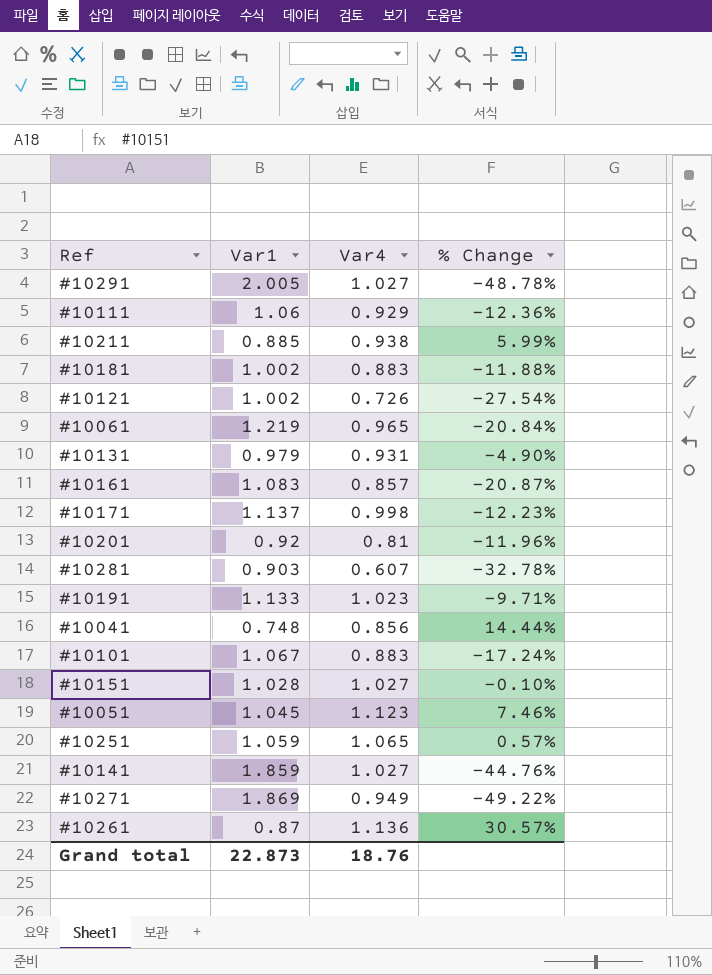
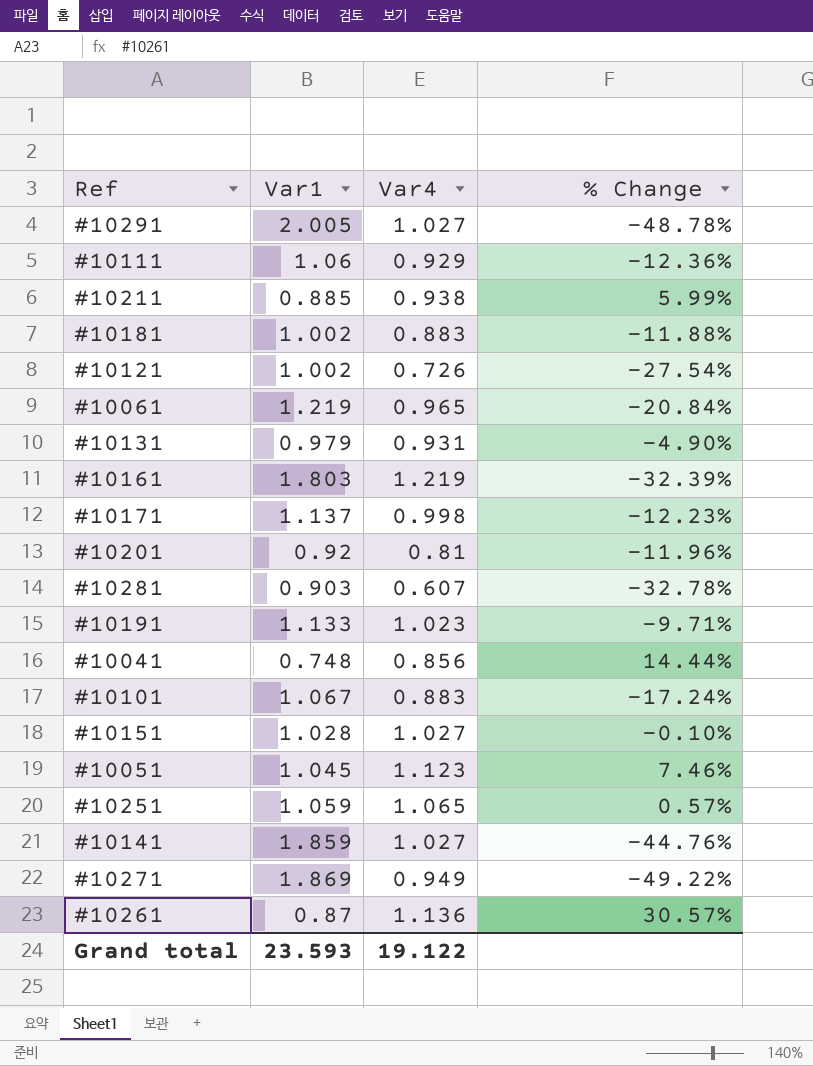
#10161 | Var1: 1.083 -> 1.803
#10161 | Var4: 0.857 -> 1.219
#10161 | % Change: -20.87% -> -32.39%
Grand total | Var1: 22.873 -> 23.593
Grand total | Var4: 18.76 -> 19.122

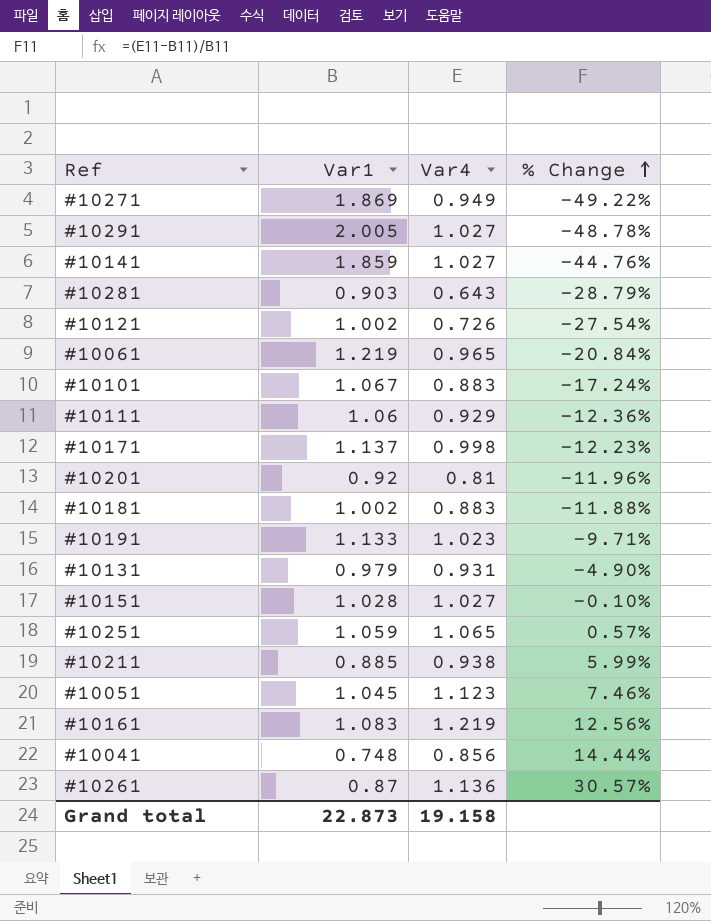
row order: none -> % Change ascending
#10281 | Var4: 0.607 -> 0.643
#10281 | % Change: -32.78% -> -28.79%
#10161 | Var1: 1.803 -> 1.083
#10161 | % Change: -32.39% -> 12.56%
Grand total | Var1: 23.593 -> 22.873
Grand total | Var4: 19.122 -> 19.158

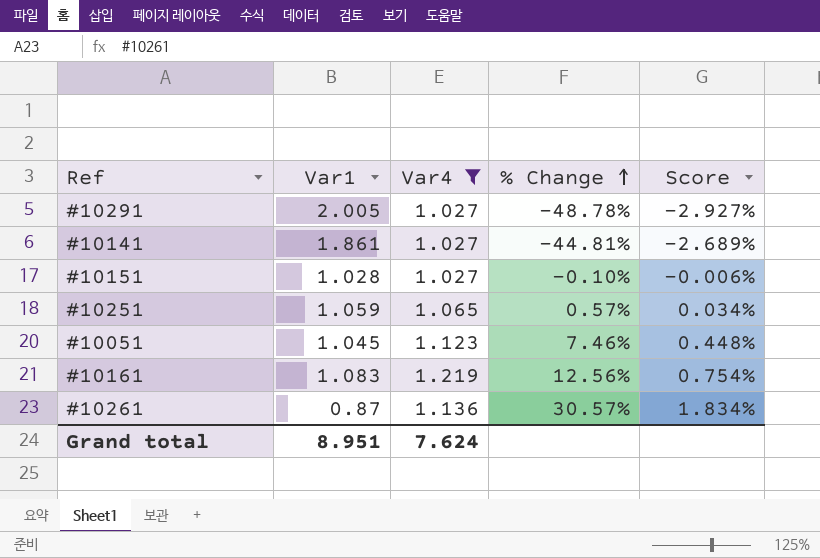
filter: none -> Var4 >= 1.027
column Score | formula: none -> [% Change] * 0.06
#10141 | Var1: 1.859 -> 1.861
#10141 | % Change: -44.76% -> -44.81%
Grand total | Var1: 22.873 -> 8.951
Grand total | Var4: 19.158 -> 7.624

